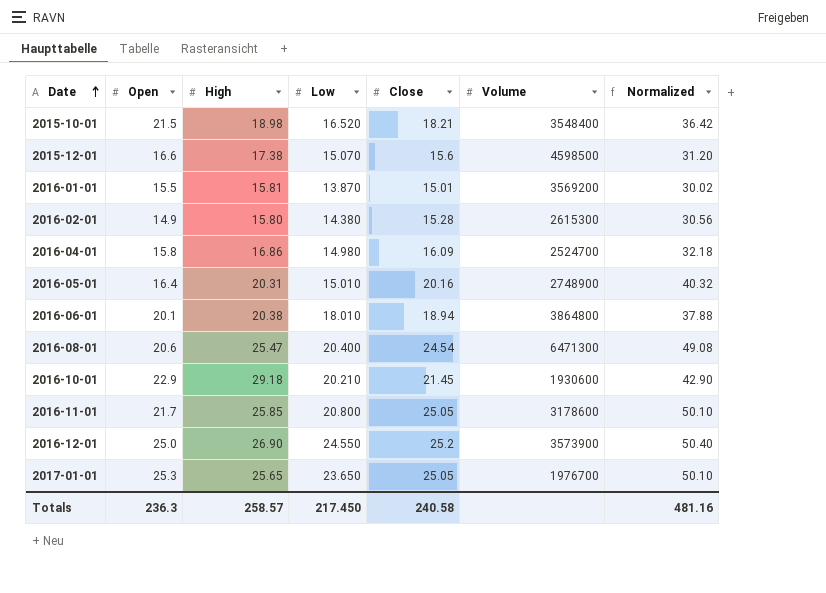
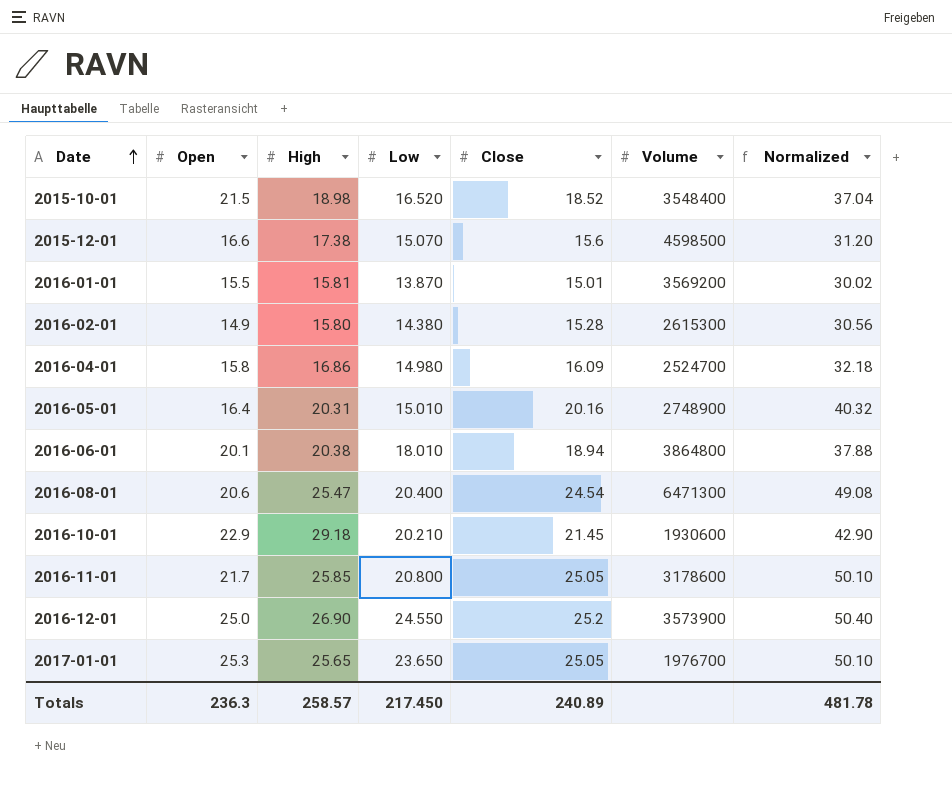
2015-10-01 | Close: 18.21 -> 18.52
2015-10-01 | Normalized: 36.42 -> 37.04
Totals | Close: 240.58 -> 240.89
Totals | Normalized: 481.16 -> 481.78

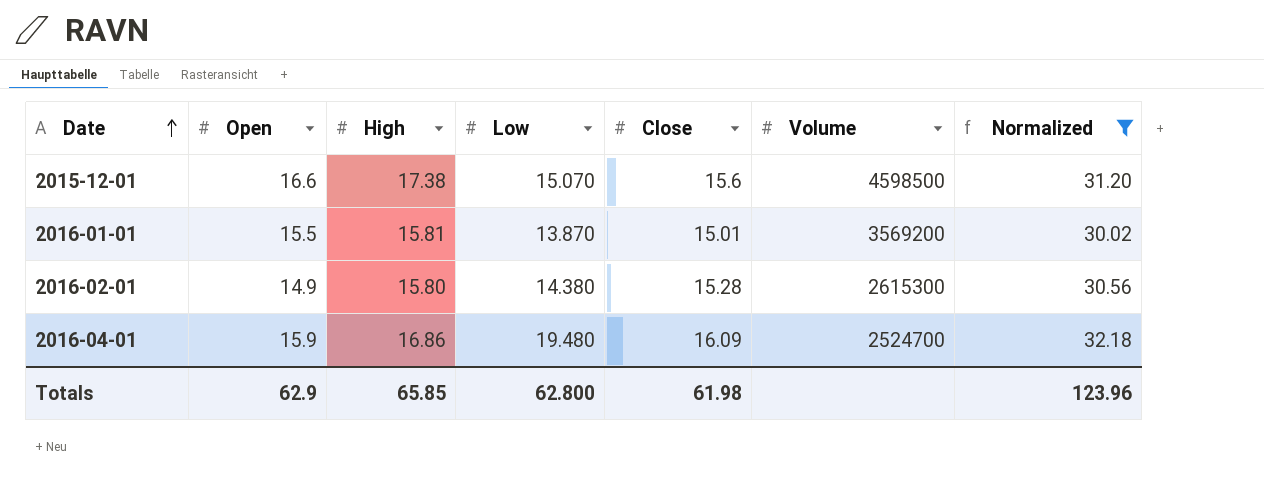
filter: none -> Normalized <= 32.18
2016-04-01 | Open: 15.8 -> 15.9
2016-04-01 | Low: 14.980 -> 19.480
Totals | Open: 236.3 -> 62.9
Totals | High: 258.57 -> 65.85
Totals | Low: 217.450 -> 62.800
Totals | Close: 240.89 -> 61.98
Totals | Normalized: 481.78 -> 123.96

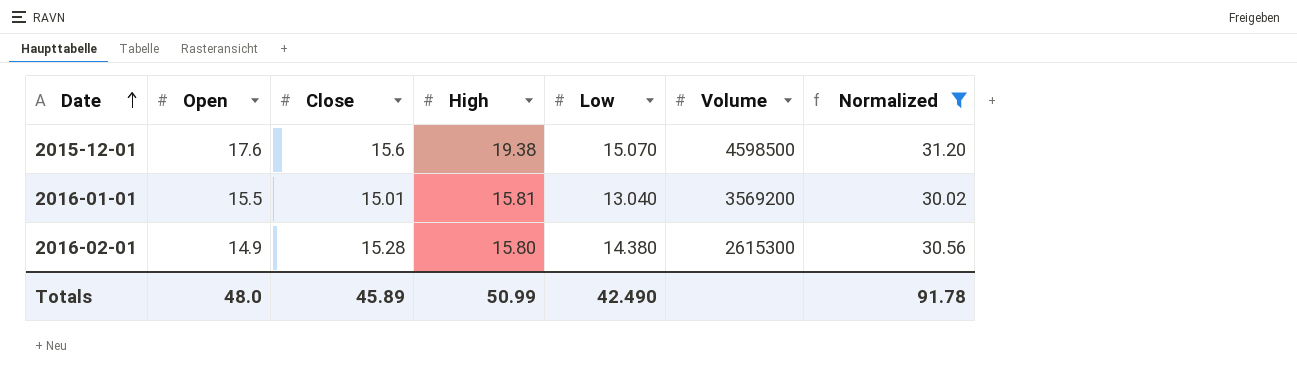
column Close | position: 5 -> 3
row 2016-04-01: 15.9 | 16.86 | 19.480 | 16.09 | 2524700 | 32.18 -> none
2015-12-01 | Open: 16.6 -> 17.6
2015-12-01 | High: 17.38 -> 19.38
2016-01-01 | Low: 13.870 -> 13.040
Totals | Open: 62.9 -> 48.0
Totals | Close: 61.98 -> 45.89
Totals | High: 65.85 -> 50.99
Totals | Low: 62.800 -> 42.490
Totals | Normalized: 123.96 -> 91.78

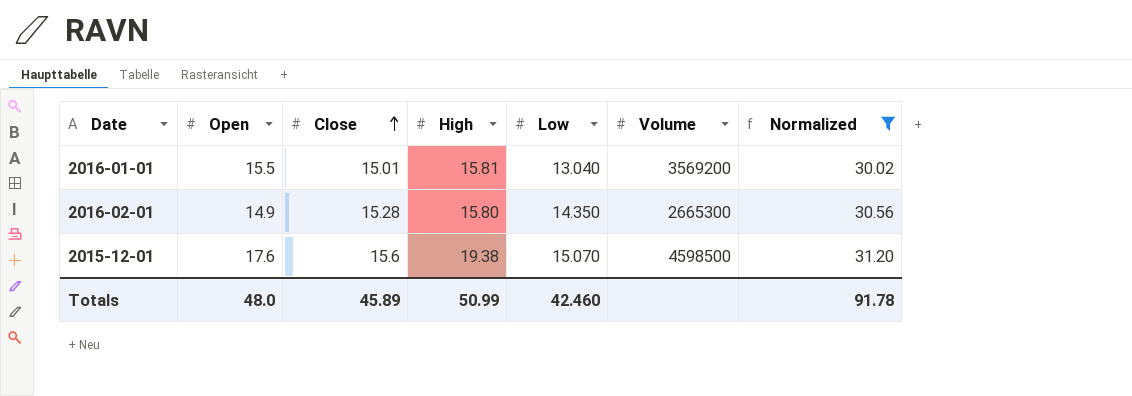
row order: Date ascending -> Close ascending
2016-02-01 | Low: 14.380 -> 14.350
2016-02-01 | Volume: 2615300 -> 2665300
Totals | Low: 42.490 -> 42.460

